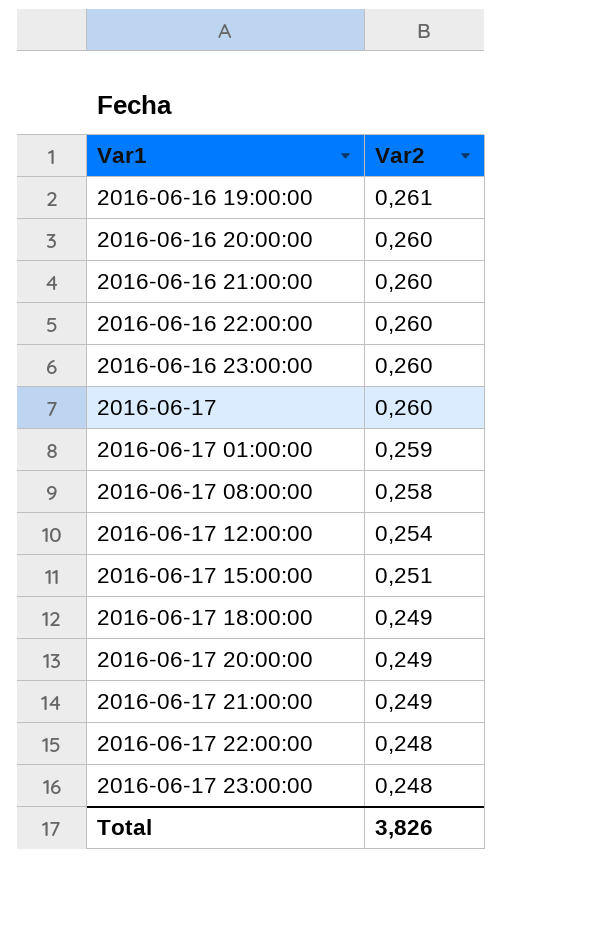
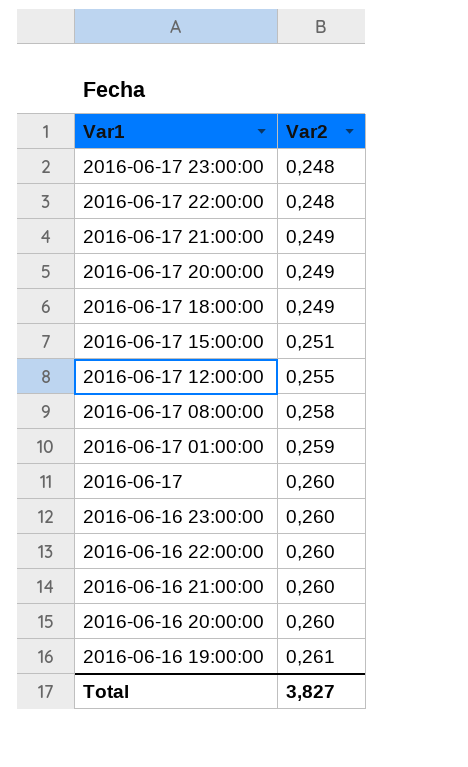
row order: Var1 ascending -> Var1 descending
2016-06-17 12:00:00 | Var2: 0,254 -> 0,255
Total | Var2: 3,826 -> 3,827

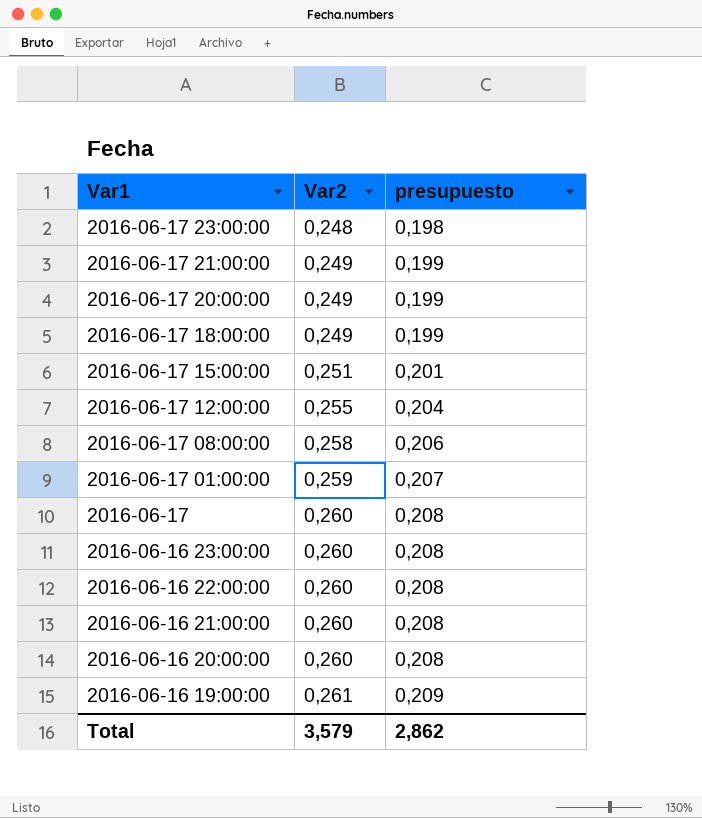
column presupuesto | formula: none -> [Var2] * 0,8
row 2016-06-17 22:00:00: 0,248 -> none
Total | Var2: 3,827 -> 3,579

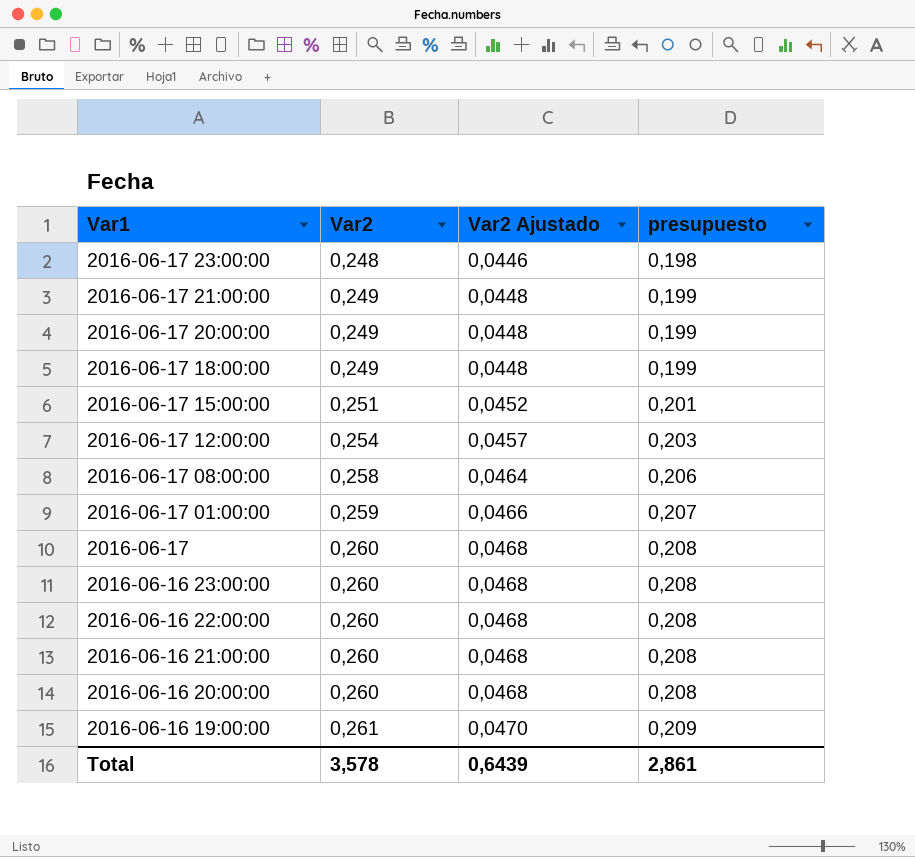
column Var2 Ajustado | formula: none -> [Var2] * 0,18
2016-06-17 12:00:00 | Var2: 0,255 -> 0,254
2016-06-17 12:00:00 | presupuesto: 0,204 -> 0,203
Total | Var2: 3,579 -> 3,578
Total | presupuesto: 2,862 -> 2,861

